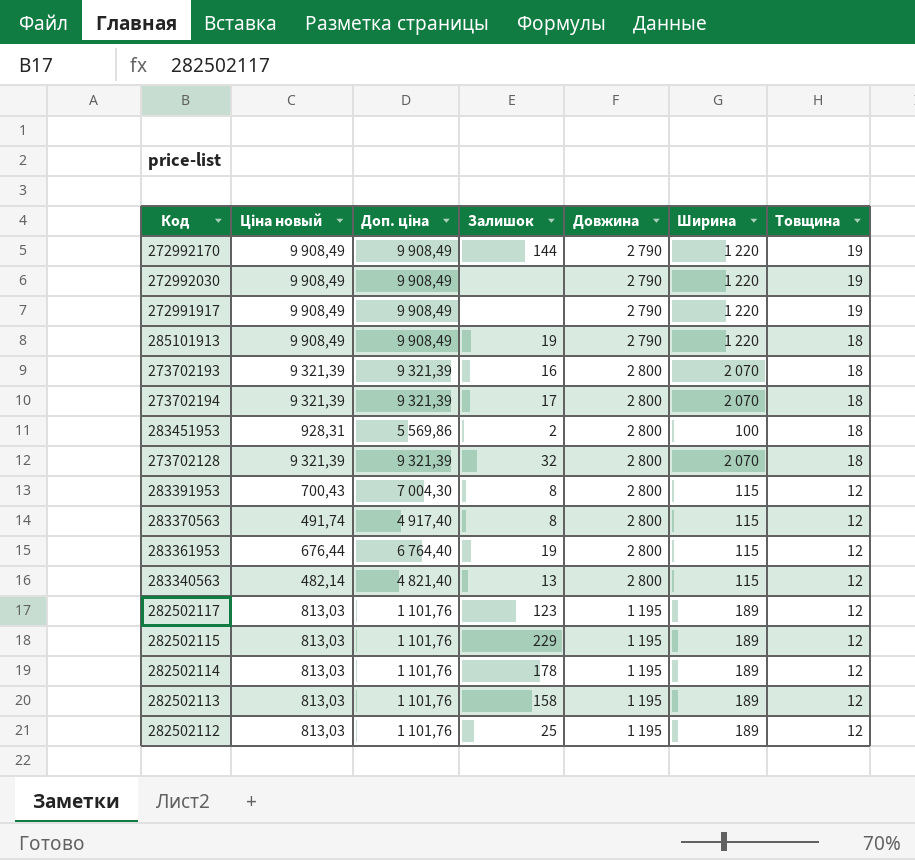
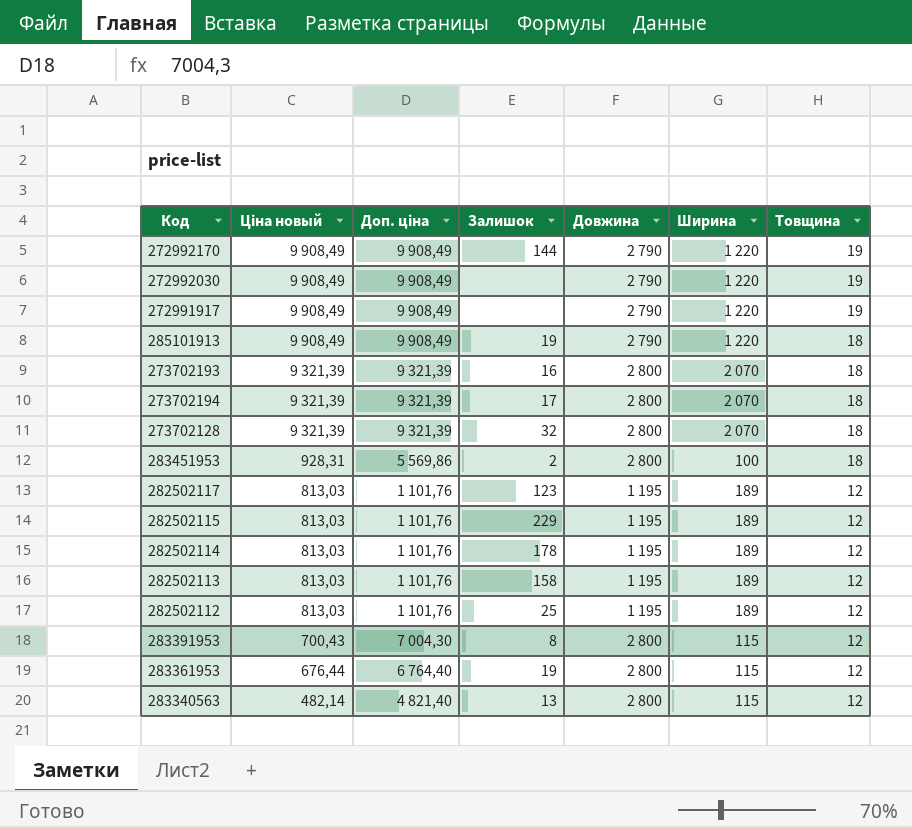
row order: Товщина descending -> Ціна новый descending
row 283370563: 491,74 | 4 917,40 | 8 | 2 800 | 115 | 12 -> none

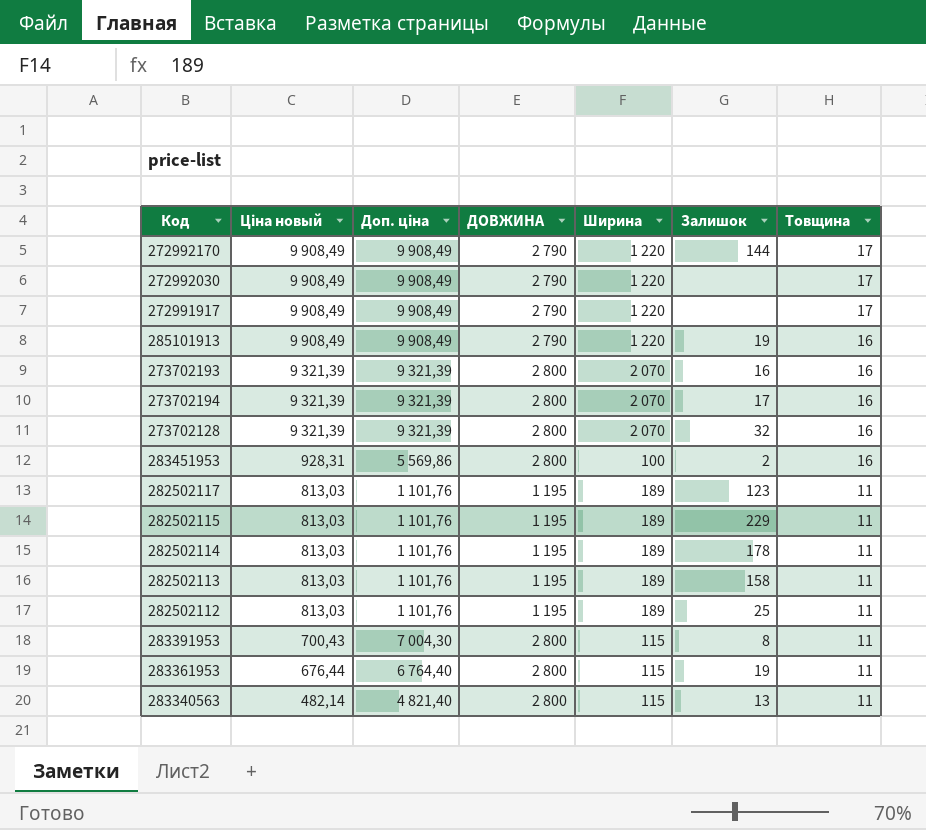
column name: Довжина -> ДОВЖИНА
column Залишок | position: 4 -> 6
272992170 | Товщина: 19 -> 17
272992030 | Товщина: 19 -> 17
272991917 | Товщина: 19 -> 17
285101913 | Товщина: 18 -> 16
273702193 | Товщина: 18 -> 16
273702194 | Товщина: 18 -> 16
273702128 | Товщина: 18 -> 16
283451953 | Товщина: 18 -> 16
282502117 | Товщина: 12 -> 11
282502115 | Товщина: 12 -> 11
282502114 | Товщина: 12 -> 11
282502113 | Товщина: 12 -> 11
282502112 | Товщина: 12 -> 11
283391953 | Товщина: 12 -> 11
283361953 | Товщина: 12 -> 11
283340563 | Товщина: 12 -> 11

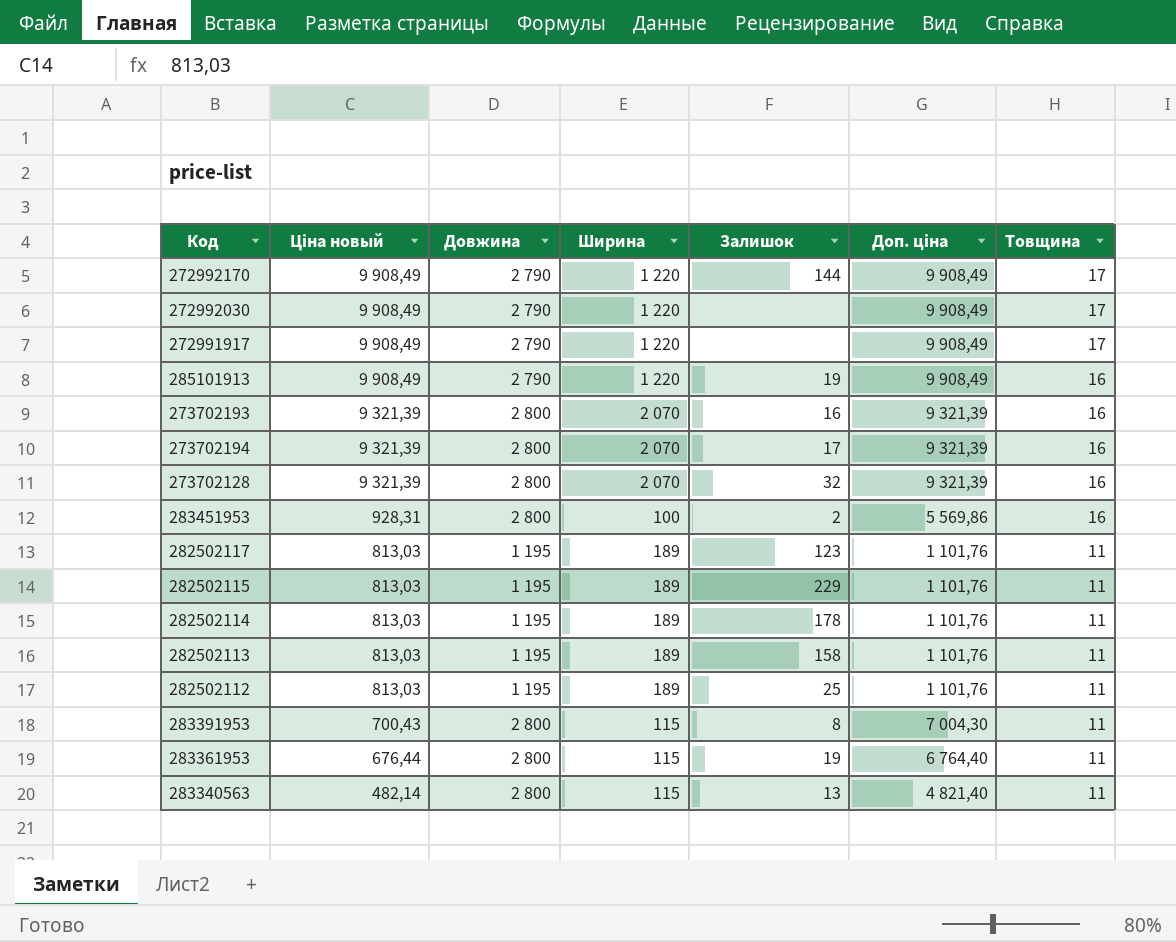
column name: ДОВЖИНА -> Довжина
column Доп. ціна | position: 3 -> 6

